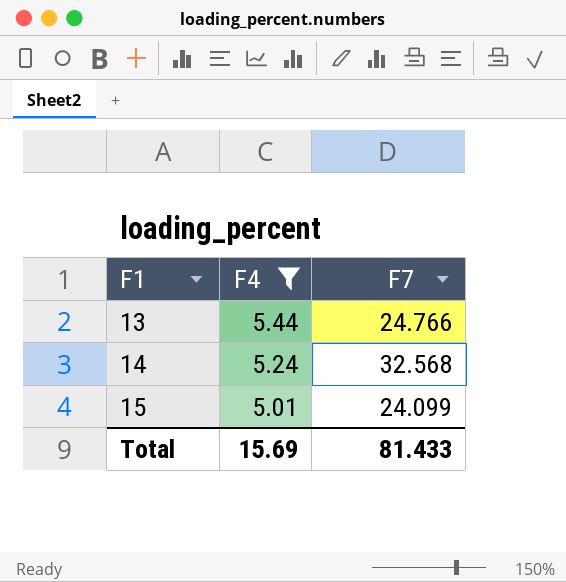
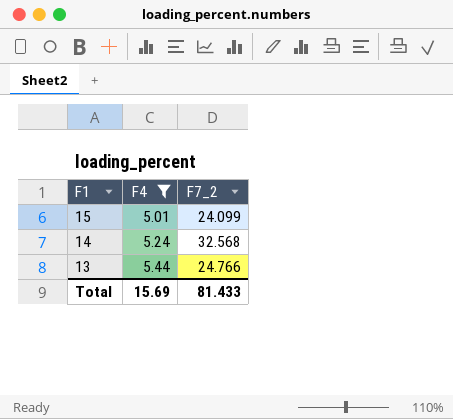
row order: F1 ascending -> F1 descending
column name: F7 -> F7_2

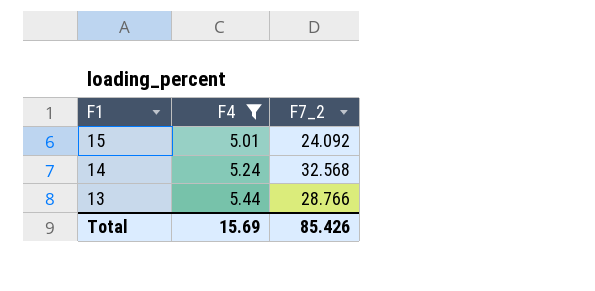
15 | F7_2: 24.099 -> 24.092
13 | F7_2: 24.766 -> 28.766
Total | F7_2: 81.433 -> 85.426

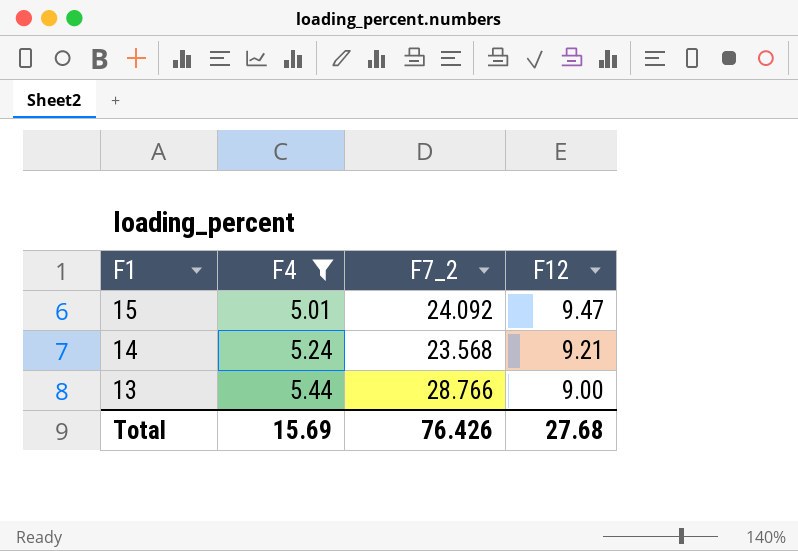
column F12 | position: none -> 4
14 | F7_2: 32.568 -> 23.568
Total | F7_2: 85.426 -> 76.426

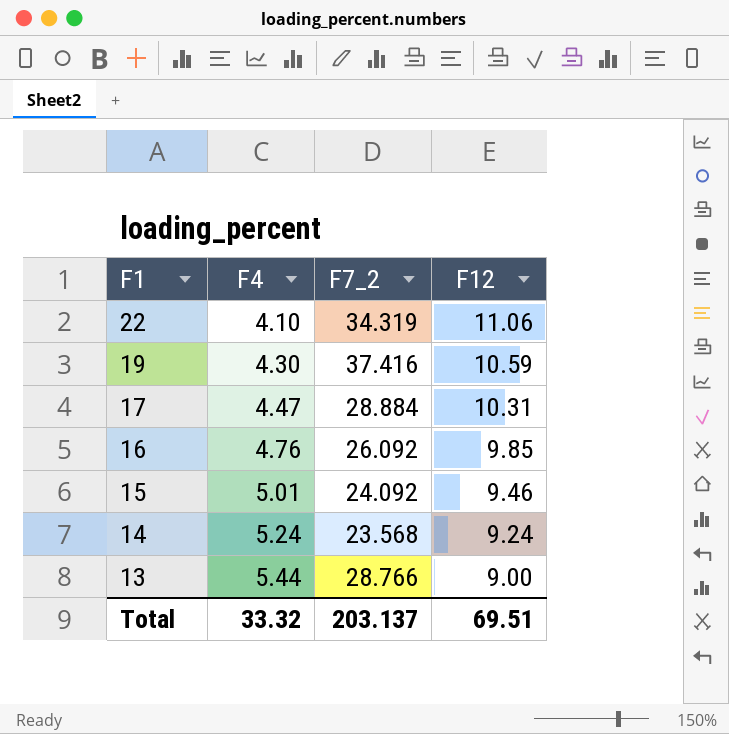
filter: F4 >= 5.01 -> none
15 | F12: 9.47 -> 9.46
14 | F12: 9.21 -> 9.24
Total | F4: 15.69 -> 33.32
Total | F7_2: 76.426 -> 203.137
Total | F12: 27.68 -> 69.51

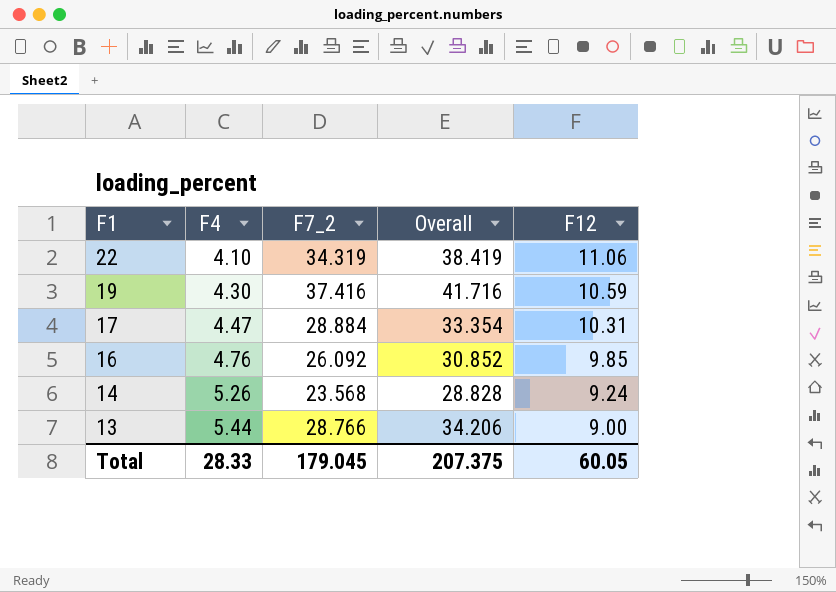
column Overall | formula: none -> [F4] + [F7_2]
row 15: 5.01 | 24.092 | 9.46 -> none
14 | F4: 5.24 -> 5.26
Total | F4: 33.32 -> 28.33
Total | F7_2: 203.137 -> 179.045
Total | F12: 69.51 -> 60.05

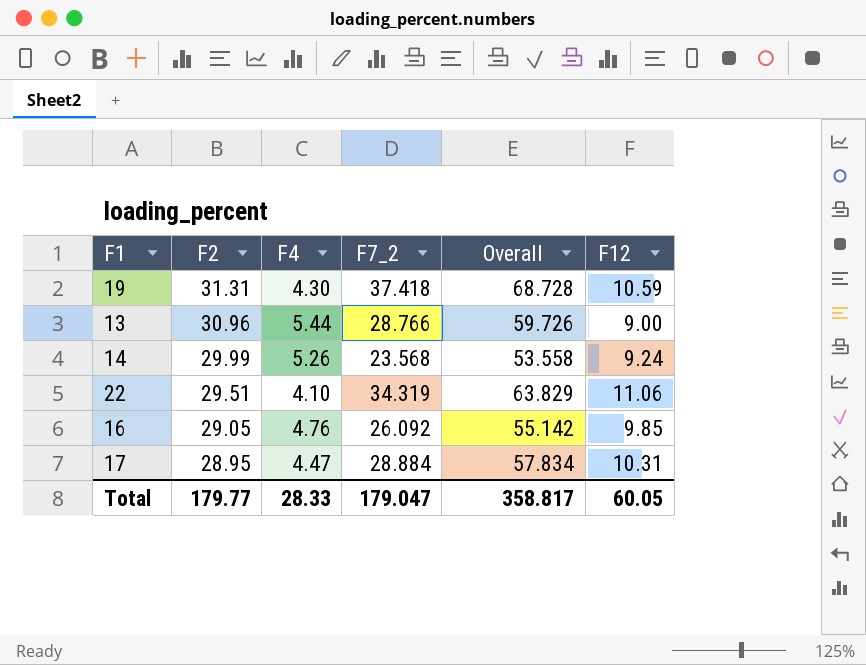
row order: F1 descending -> F2 descending
column F2 | position: none -> 2
column Overall | formula: [F4] + [F7_2] -> [F2] + [F7_2]
19 | F7_2: 37.416 -> 37.418
Total | F7_2: 179.045 -> 179.047
Total | Overall: 207.375 -> 358.817

